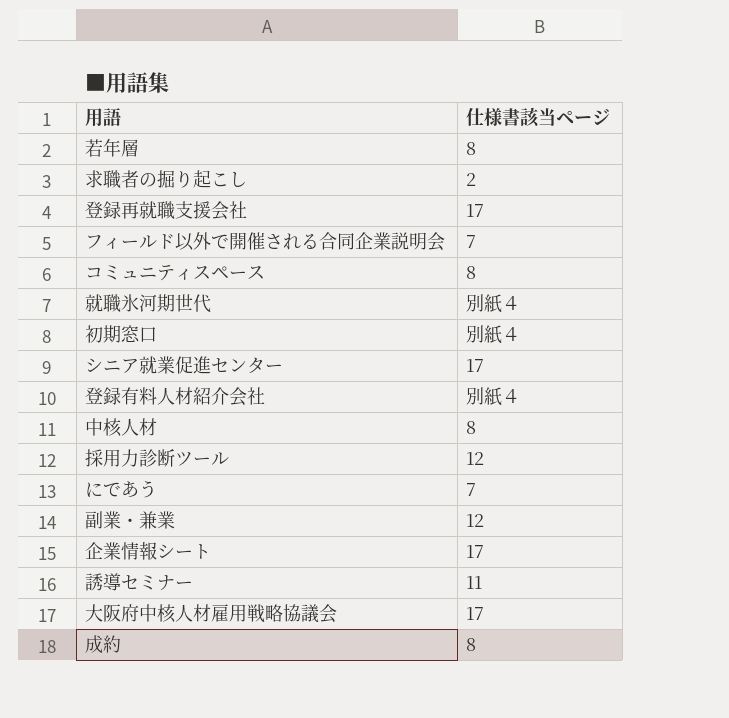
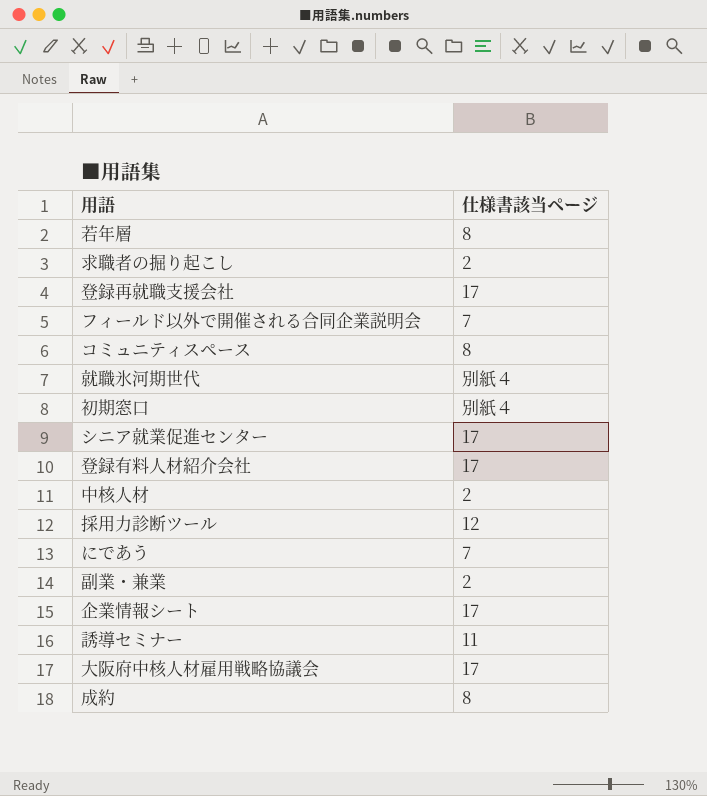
登録有料人材紹介会社 | 仕様書該当ページ: 別紙４ -> 17
中核人材 | 仕様書該当ページ: 8 -> 2
副業・兼業 | 仕様書該当ページ: 12 -> 2

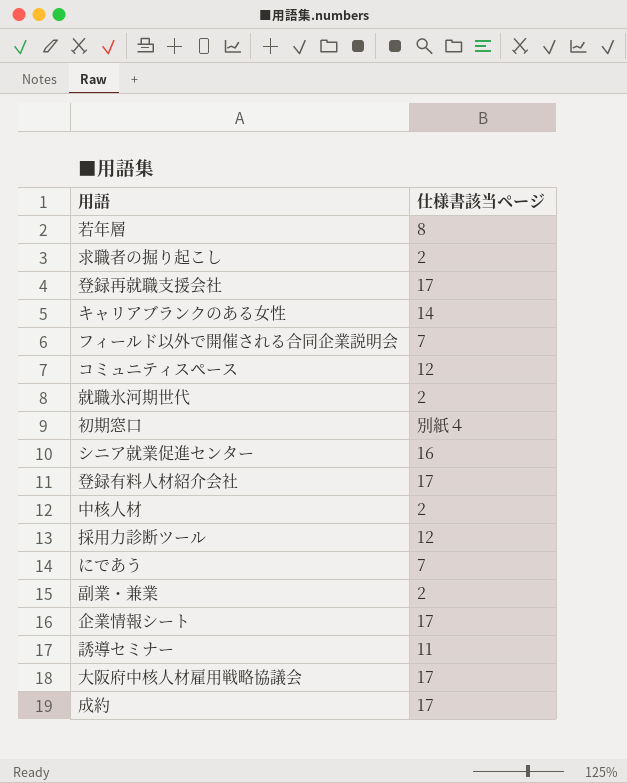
row キャリアブランクのある女性: none -> 14
コミュニティスペース | 仕様書該当ページ: 8 -> 12
就職氷河期世代 | 仕様書該当ページ: 別紙４ -> 2
シニア就業促進センター | 仕様書該当ページ: 17 -> 16
成約 | 仕様書該当ページ: 8 -> 17

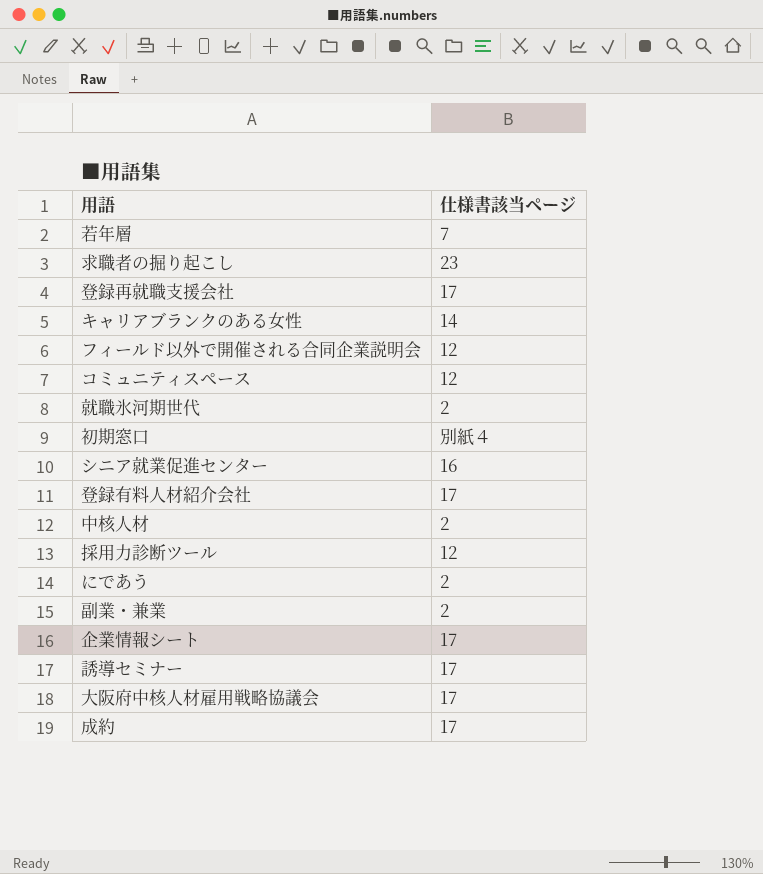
若年層 | 仕様書該当ページ: 8 -> 7
求職者の掘り起こし | 仕様書該当ページ: 2 -> 23
フィールド以外で開催される合同企業説明会 | 仕様書該当ページ: 7 -> 12
にであう | 仕様書該当ページ: 7 -> 2
誘導セミナー | 仕様書該当ページ: 11 -> 17

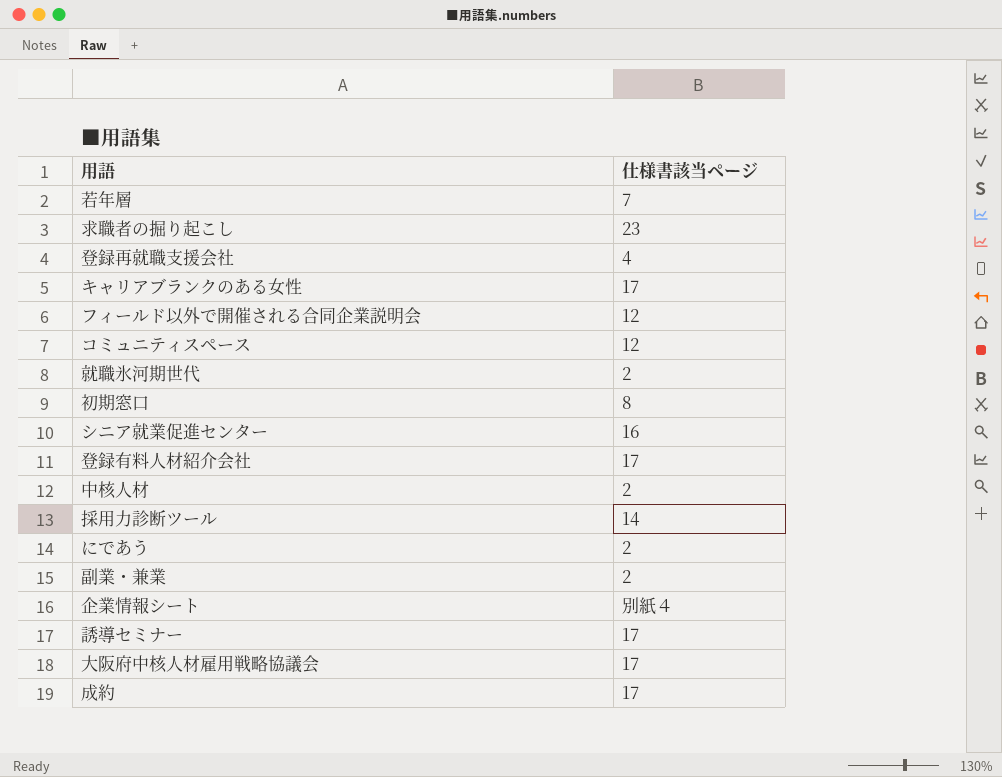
登録再就職支援会社 | 仕様書該当ページ: 17 -> 4
キャリアブランクのある女性 | 仕様書該当ページ: 14 -> 17
初期窓口 | 仕様書該当ページ: 別紙４ -> 8
採用力診断ツール | 仕様書該当ページ: 12 -> 14
企業情報シート | 仕様書該当ページ: 17 -> 別紙４

